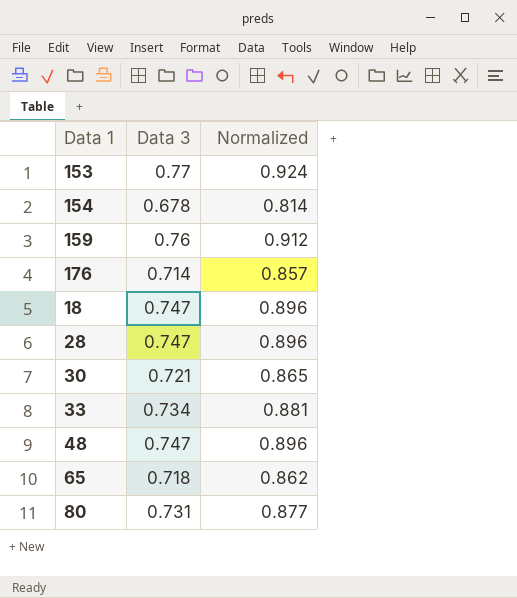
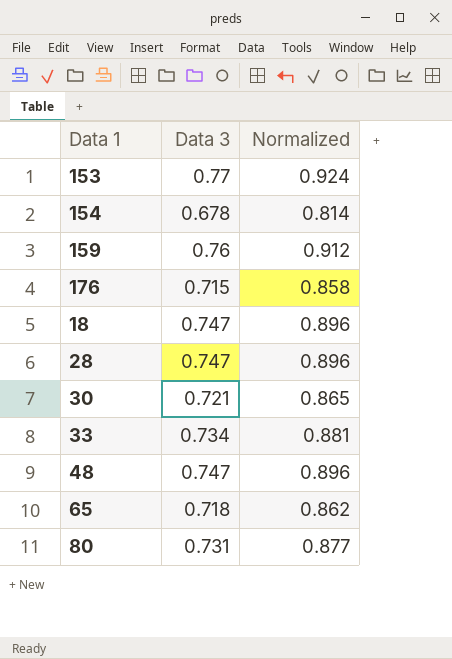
176 | Data 3: 0.714 -> 0.715
176 | Normalized: 0.857 -> 0.858

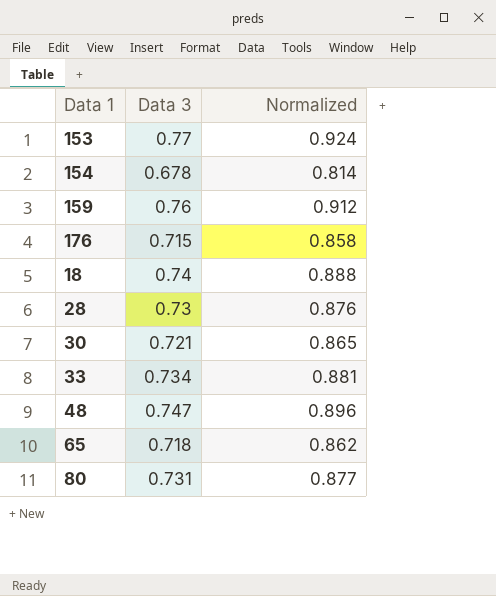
18 | Data 3: 0.747 -> 0.74
18 | Normalized: 0.896 -> 0.888
28 | Data 3: 0.747 -> 0.73
28 | Normalized: 0.896 -> 0.876

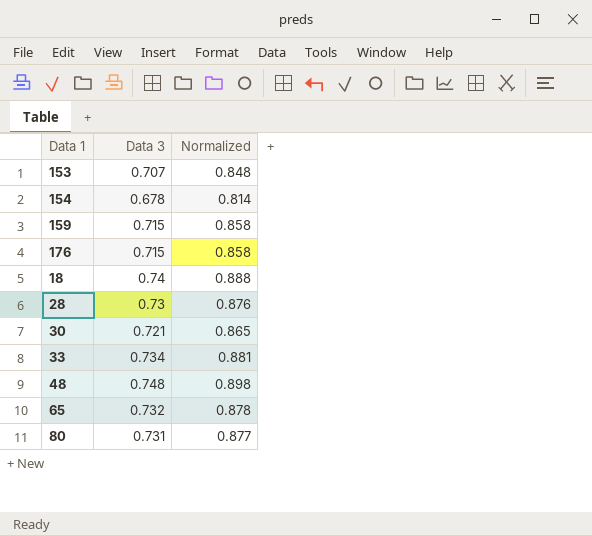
153 | Data 3: 0.77 -> 0.707
153 | Normalized: 0.924 -> 0.848
159 | Data 3: 0.76 -> 0.715
159 | Normalized: 0.912 -> 0.858
48 | Data 3: 0.747 -> 0.748
48 | Normalized: 0.896 -> 0.898
65 | Data 3: 0.718 -> 0.732
65 | Normalized: 0.862 -> 0.878

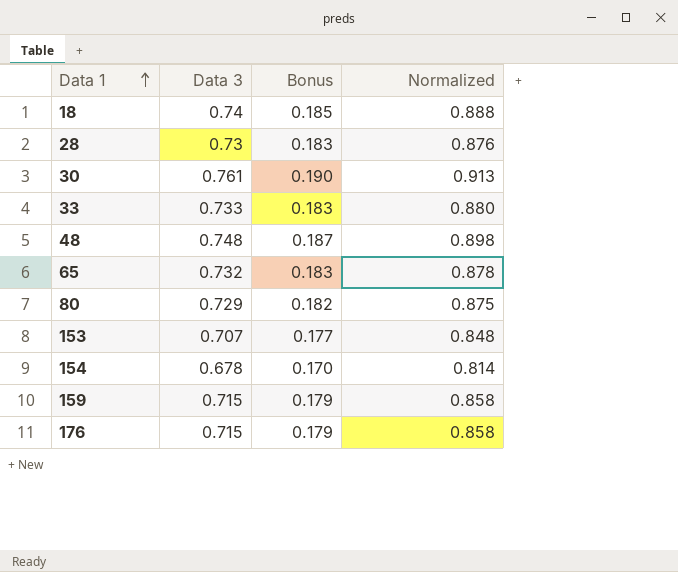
row order: none -> Data 1 ascending
column Bonus | formula: none -> [Data 3] * 0.25
30 | Data 3: 0.721 -> 0.761
30 | Normalized: 0.865 -> 0.913
33 | Data 3: 0.734 -> 0.733
33 | Normalized: 0.881 -> 0.880
80 | Data 3: 0.731 -> 0.729
80 | Normalized: 0.877 -> 0.875

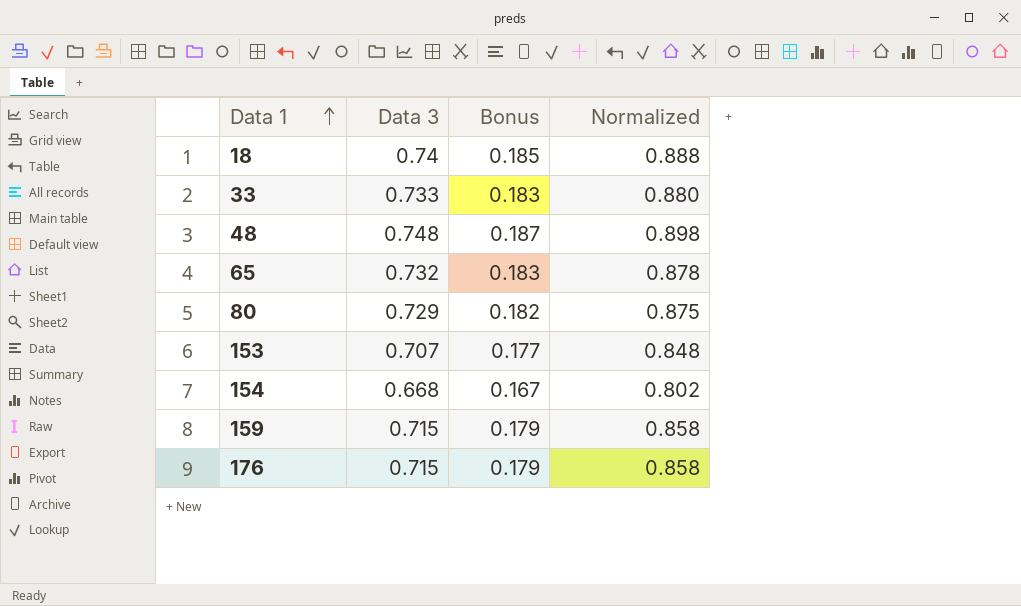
row 28: 0.73 | 0.183 | 0.876 -> none
row 30: 0.761 | 0.190 | 0.913 -> none
154 | Data 3: 0.678 -> 0.668
154 | Bonus: 0.170 -> 0.167
154 | Normalized: 0.814 -> 0.802

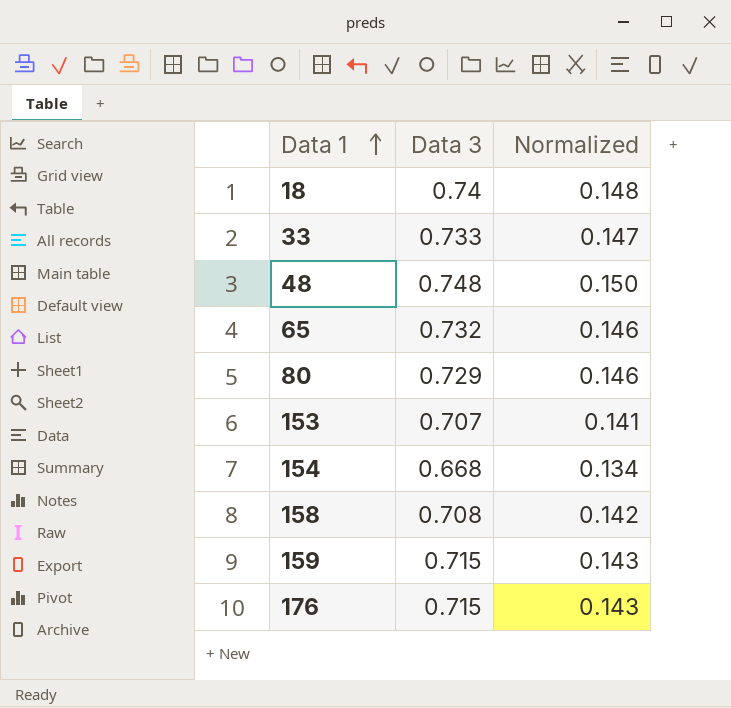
column Bonus | formula: [Data 3] * 0.25 -> none
column Normalized | formula: [Data 3] * 1.2 -> [Data 3] * 0.2
row 158: none -> 0.708 | 0.142

